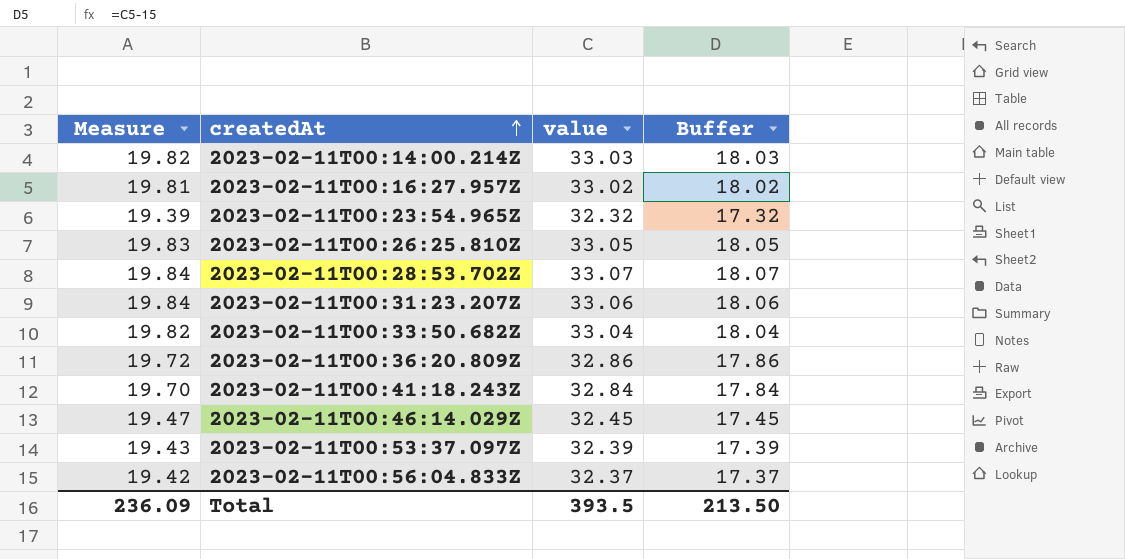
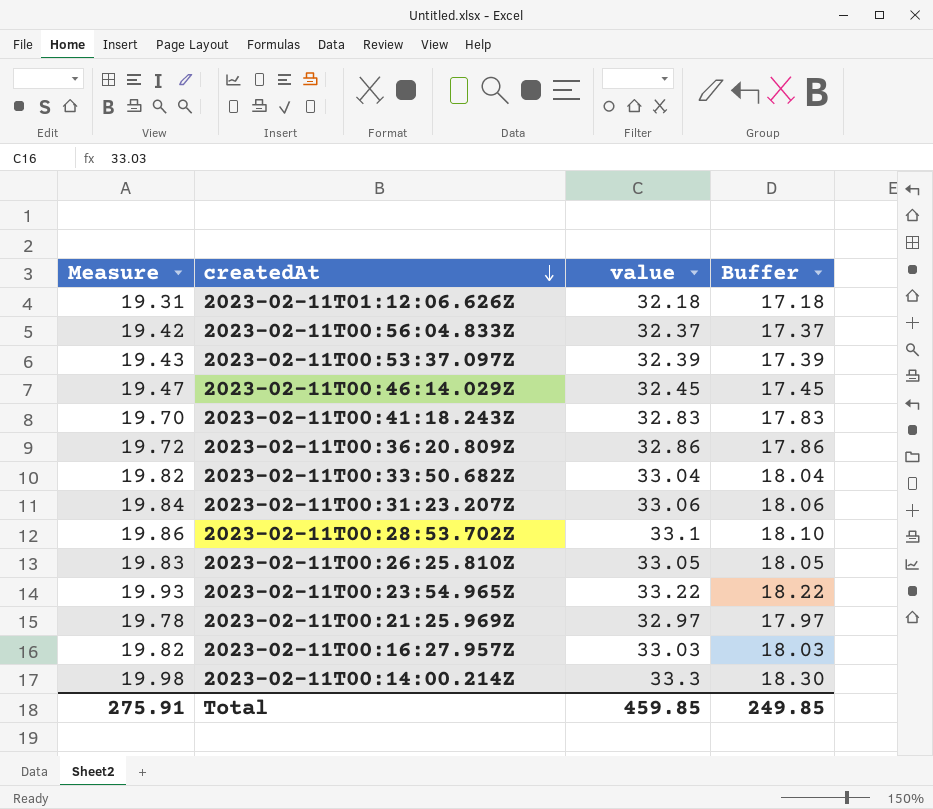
row order: createdAt ascending -> createdAt descending
row 2023-02-11T01:12:06.626Z: none -> 19.31 | 32.18 | 17.18
2023-02-11T00:41:18.243Z | value: 32.84 -> 32.83
2023-02-11T00:41:18.243Z | Buffer: 17.84 -> 17.83
2023-02-11T00:28:53.702Z | Measure: 19.84 -> 19.86
2023-02-11T00:28:53.702Z | value: 33.07 -> 33.1
2023-02-11T00:28:53.702Z | Buffer: 18.07 -> 18.10
2023-02-11T00:23:54.965Z | Measure: 19.39 -> 19.93
2023-02-11T00:23:54.965Z | value: 32.32 -> 33.22
2023-02-11T00:23:54.965Z | Buffer: 17.32 -> 18.22
row 2023-02-11T00:21:25.969Z: none -> 19.78 | 32.97 | 17.97
2023-02-11T00:16:27.957Z | Measure: 19.81 -> 19.82
2023-02-11T00:16:27.957Z | value: 33.02 -> 33.03
2023-02-11T00:16:27.957Z | Buffer: 18.02 -> 18.03
2023-02-11T00:14:00.214Z | Measure: 19.82 -> 19.98
2023-02-11T00:14:00.214Z | value: 33.03 -> 33.3
2023-02-11T00:14:00.214Z | Buffer: 18.03 -> 18.30
Total | Measure: 236.09 -> 275.91
Total | value: 393.5 -> 459.85
Total | Buffer: 213.50 -> 249.85

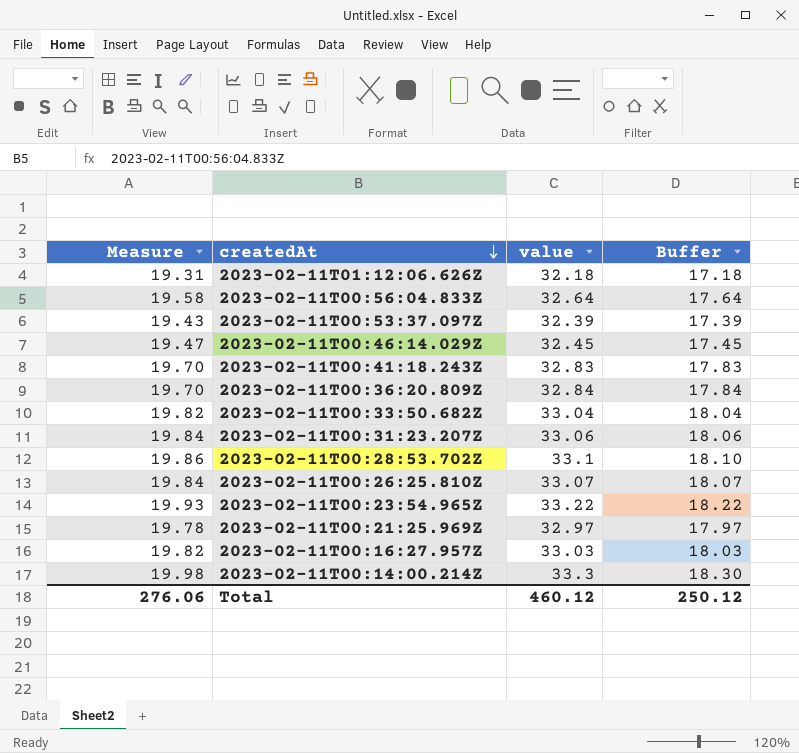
2023-02-11T00:56:04.833Z | Measure: 19.42 -> 19.58
2023-02-11T00:56:04.833Z | value: 32.37 -> 32.64
2023-02-11T00:56:04.833Z | Buffer: 17.37 -> 17.64
2023-02-11T00:36:20.809Z | Measure: 19.72 -> 19.70
2023-02-11T00:36:20.809Z | value: 32.86 -> 32.84
2023-02-11T00:36:20.809Z | Buffer: 17.86 -> 17.84
2023-02-11T00:26:25.810Z | Measure: 19.83 -> 19.84
2023-02-11T00:26:25.810Z | value: 33.05 -> 33.07
2023-02-11T00:26:25.810Z | Buffer: 18.05 -> 18.07
Total | Measure: 275.91 -> 276.06
Total | value: 459.85 -> 460.12
Total | Buffer: 249.85 -> 250.12

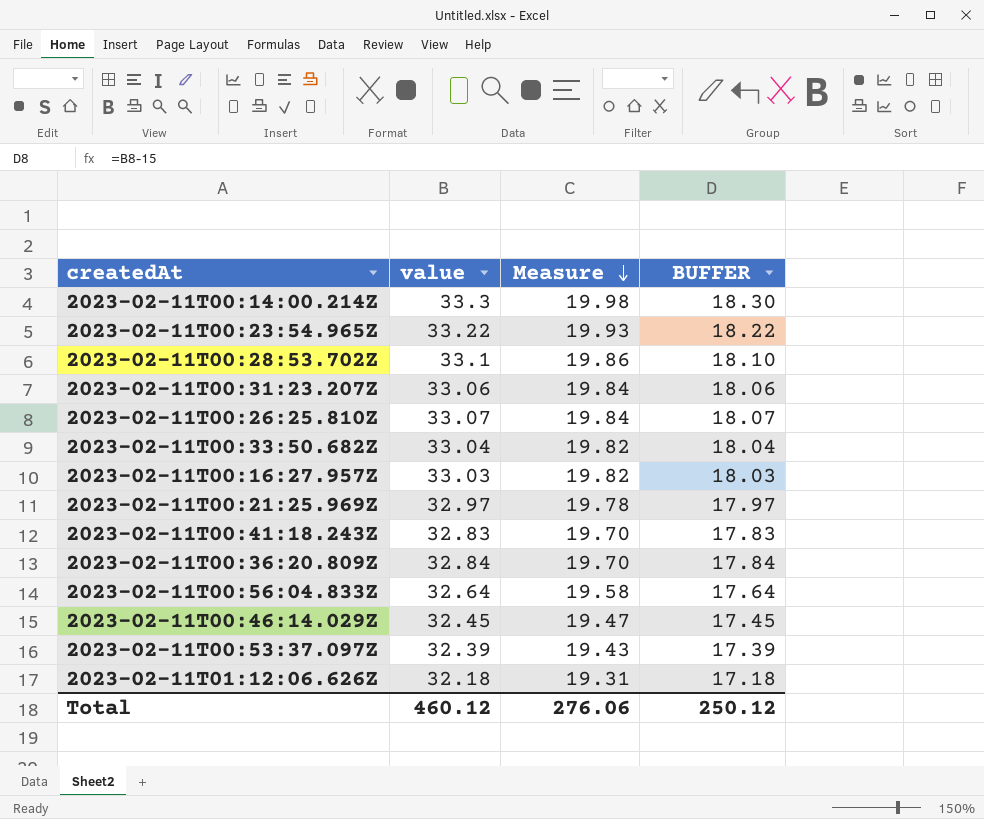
row order: createdAt descending -> Measure descending
column Measure | position: 1 -> 3
column name: Buffer -> BUFFER

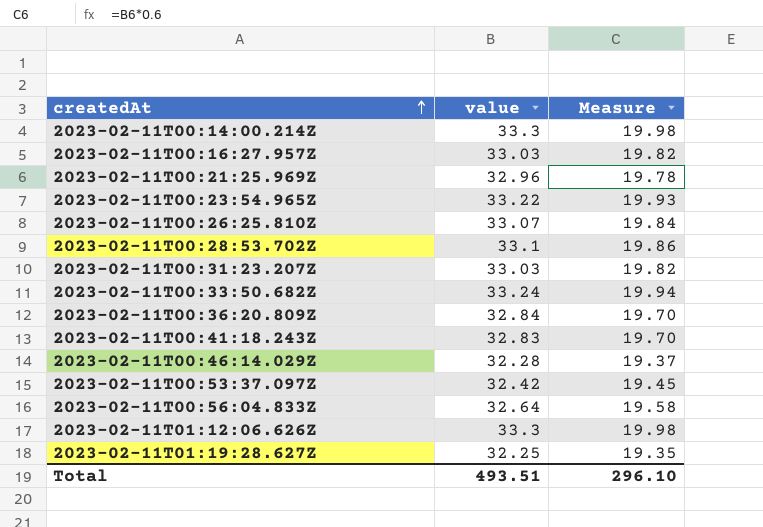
row order: Measure descending -> createdAt ascending
column BUFFER | formula: [value] - 15 -> none
2023-02-11T00:21:25.969Z | value: 32.97 -> 32.96
2023-02-11T00:31:23.207Z | value: 33.06 -> 33.03
2023-02-11T00:31:23.207Z | Measure: 19.84 -> 19.82
2023-02-11T00:33:50.682Z | value: 33.04 -> 33.24
2023-02-11T00:33:50.682Z | Measure: 19.82 -> 19.94
2023-02-11T00:46:14.029Z | value: 32.45 -> 32.28
2023-02-11T00:46:14.029Z | Measure: 19.47 -> 19.37
2023-02-11T00:53:37.097Z | value: 32.39 -> 32.42
2023-02-11T00:53:37.097Z | Measure: 19.43 -> 19.45
2023-02-11T01:12:06.626Z | value: 32.18 -> 33.3
2023-02-11T01:12:06.626Z | Measure: 19.31 -> 19.98
row 2023-02-11T01:19:28.627Z: none -> 32.25 | 19.35
Total | value: 460.12 -> 493.51
Total | Measure: 276.06 -> 296.10

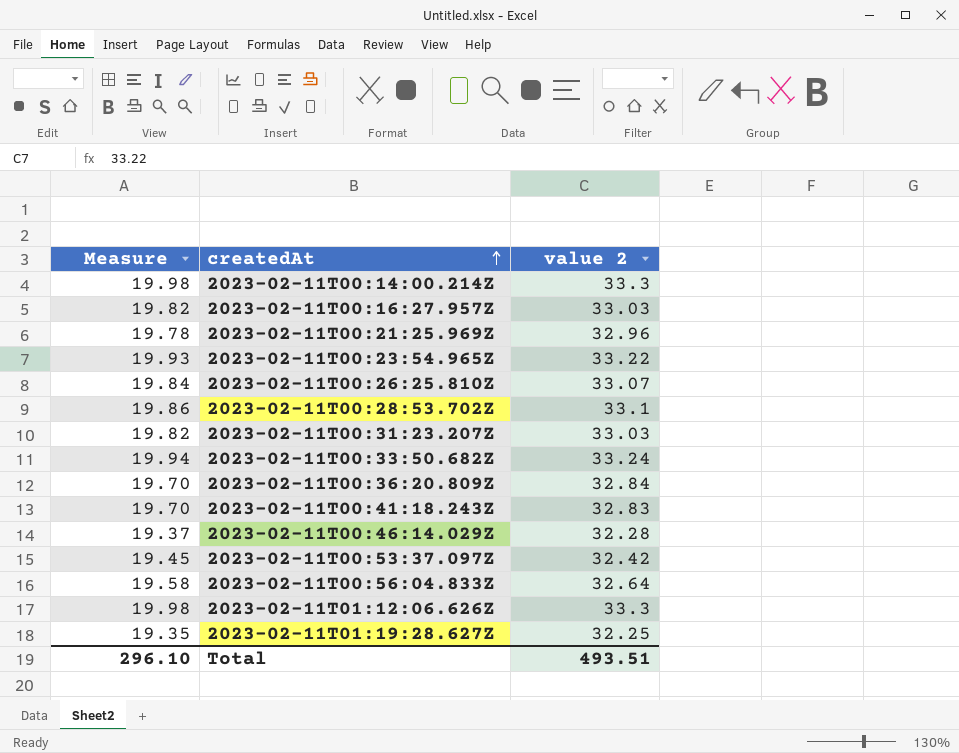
column Measure | position: 3 -> 1
column name: value -> value 2

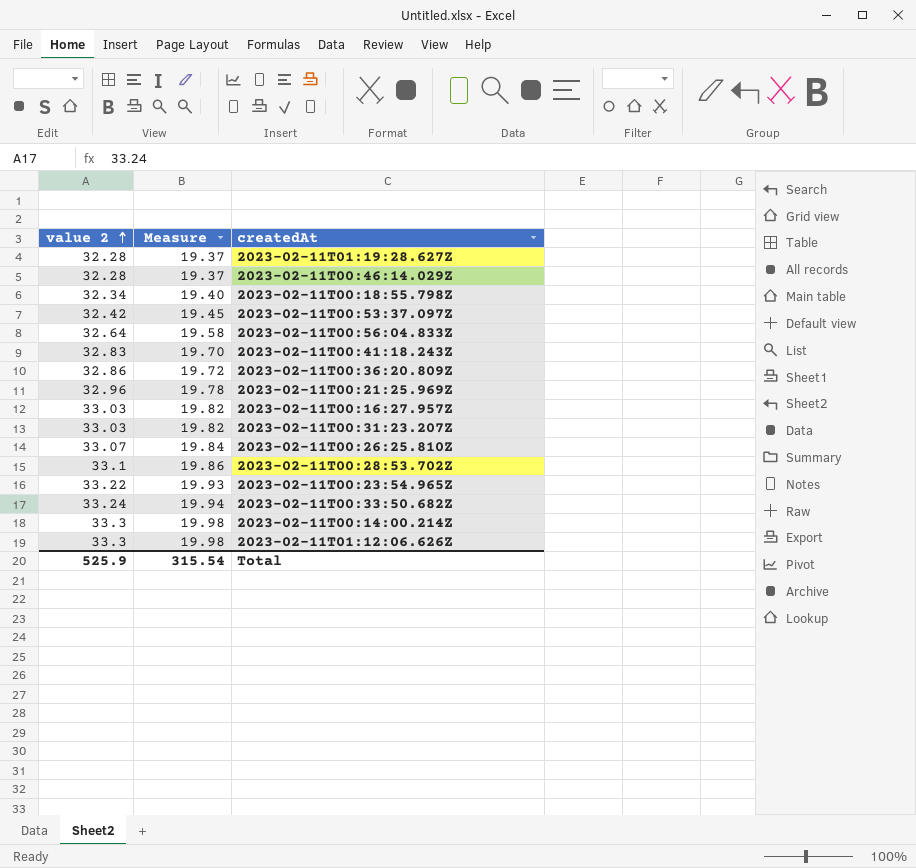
row order: createdAt ascending -> value 2 ascending
column value 2 | position: 3 -> 1
2023-02-11T01:19:28.627Z | value 2: 32.25 -> 32.28
2023-02-11T01:19:28.627Z | Measure: 19.35 -> 19.37
row 2023-02-11T00:18:55.798Z: none -> 32.34 | 19.40
2023-02-11T00:36:20.809Z | value 2: 32.84 -> 32.86
2023-02-11T00:36:20.809Z | Measure: 19.70 -> 19.72
Total | value 2: 493.51 -> 525.9
Total | Measure: 296.10 -> 315.54

